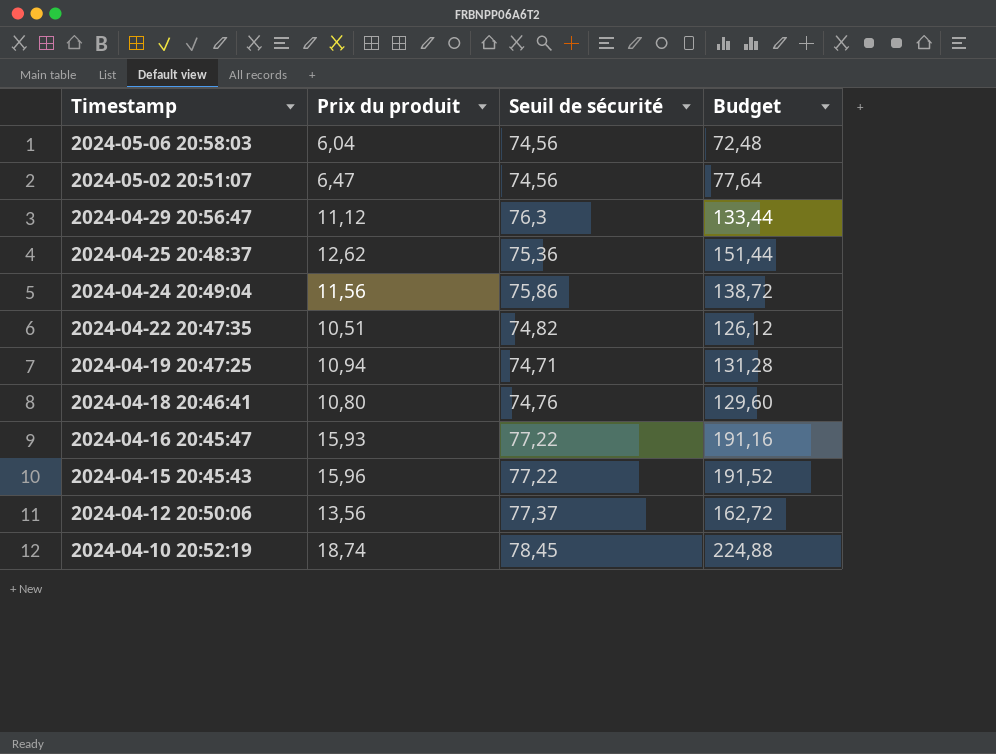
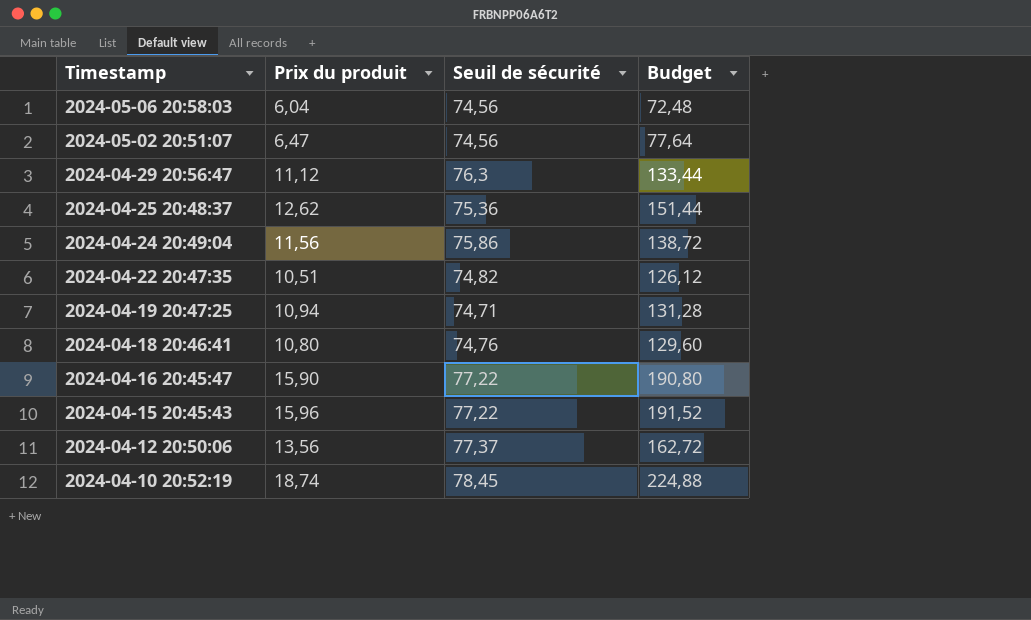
2024-04-16 20:45:47 | Prix du produit: 15,93 -> 15,90
2024-04-16 20:45:47 | Budget: 191,16 -> 190,80

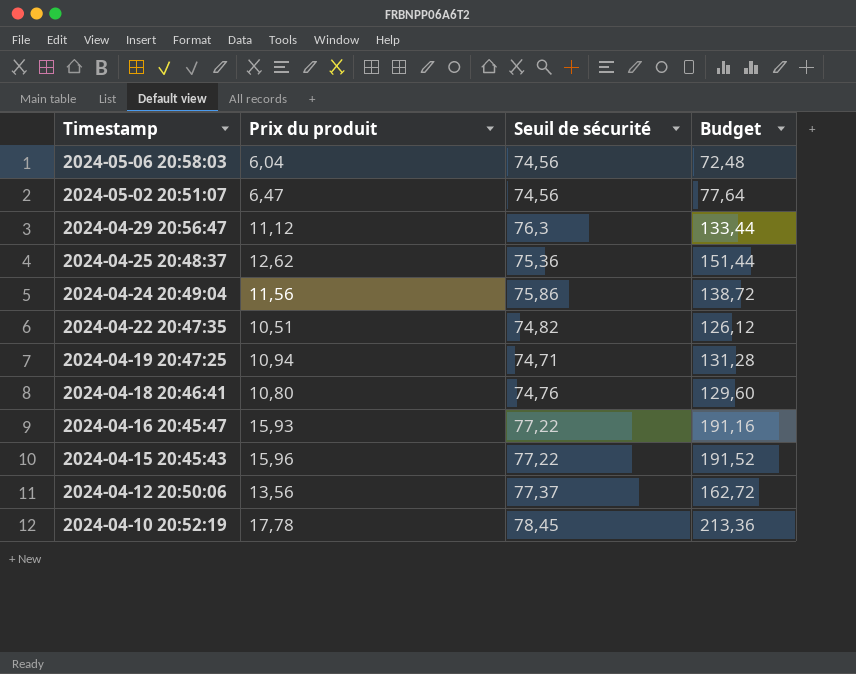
2024-04-16 20:45:47 | Prix du produit: 15,90 -> 15,93
2024-04-16 20:45:47 | Budget: 190,80 -> 191,16
2024-04-10 20:52:19 | Prix du produit: 18,74 -> 17,78
2024-04-10 20:52:19 | Budget: 224,88 -> 213,36

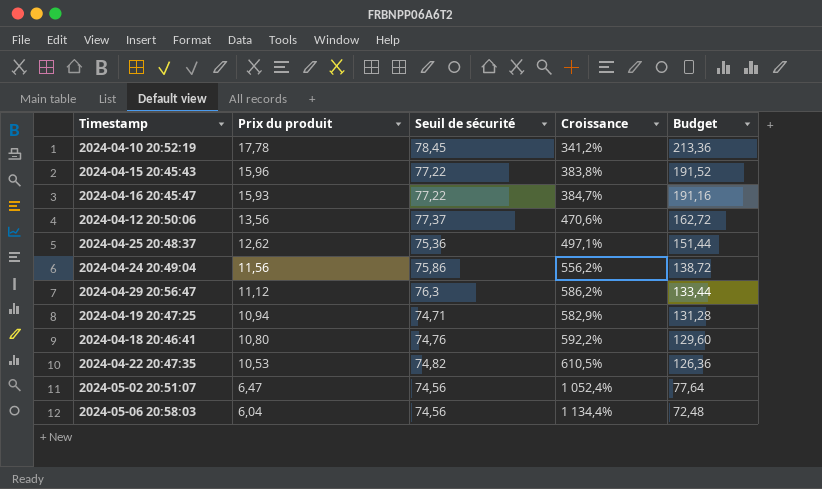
row order: Timestamp descending -> Prix du produit descending
column Croissance | formula: none -> ([Seuil de sécurité] - [Prix du produit]) / [Prix du produit]
2024-04-22 20:47:35 | Prix du produit: 10,51 -> 10,53
2024-04-22 20:47:35 | Budget: 126,12 -> 126,36

